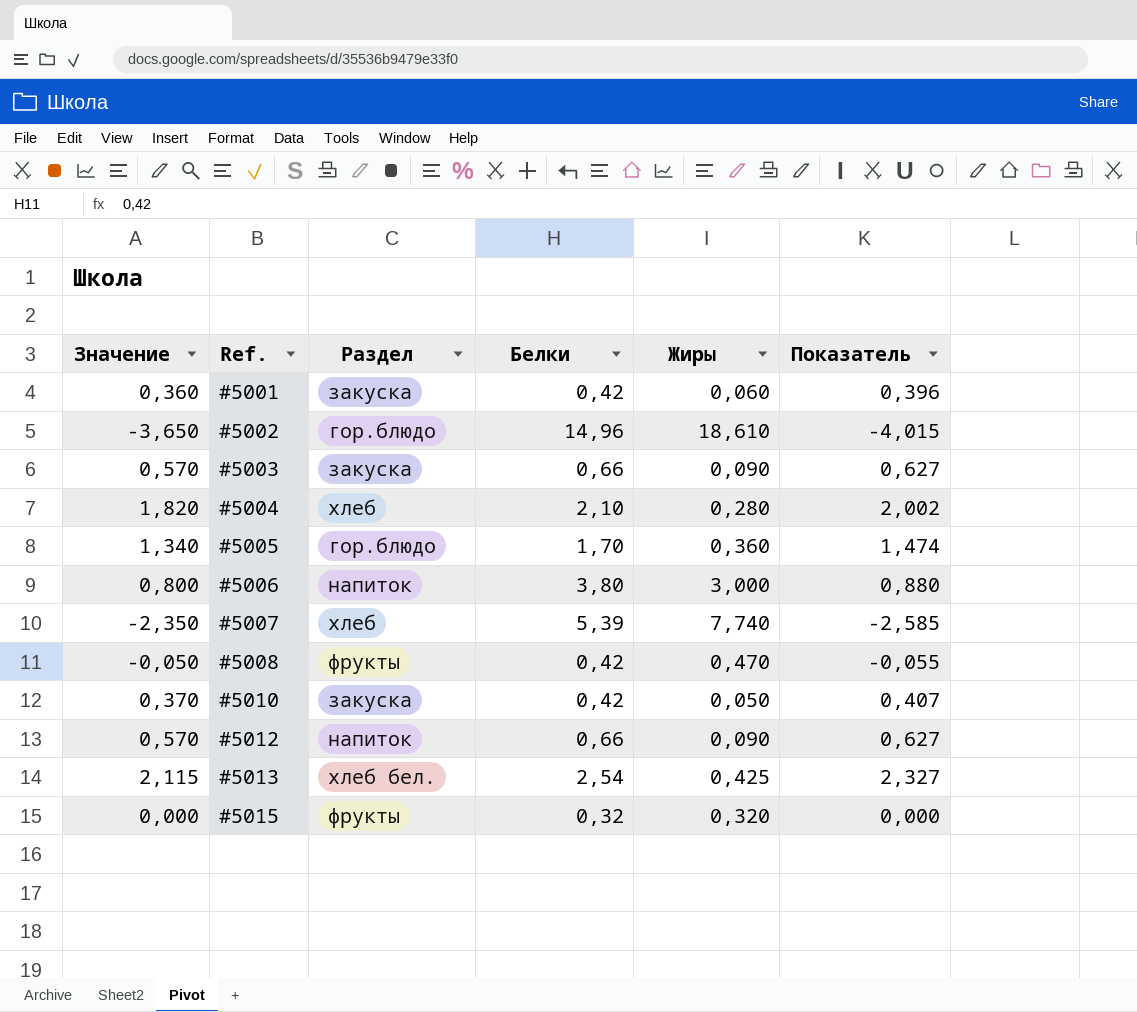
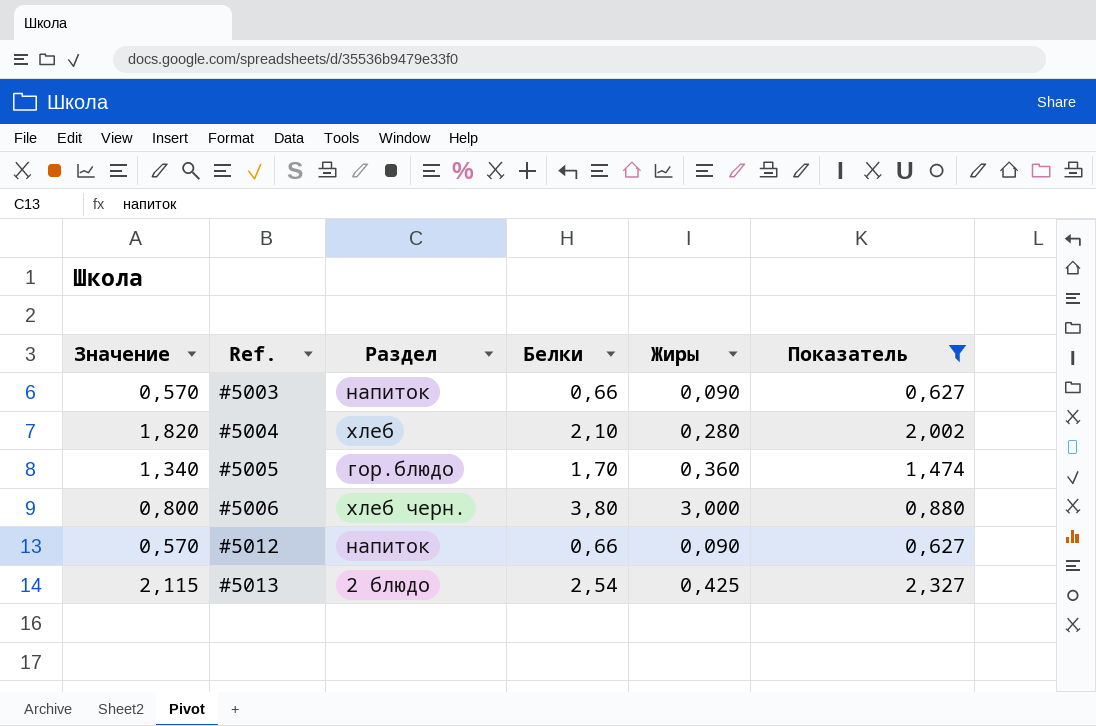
filter: none -> Показатель >= 0,627
#5003 | Раздел: закуска -> напиток
#5006 | Раздел: напиток -> хлеб черн.
#5013 | Раздел: хлеб бел. -> 2 блюдо

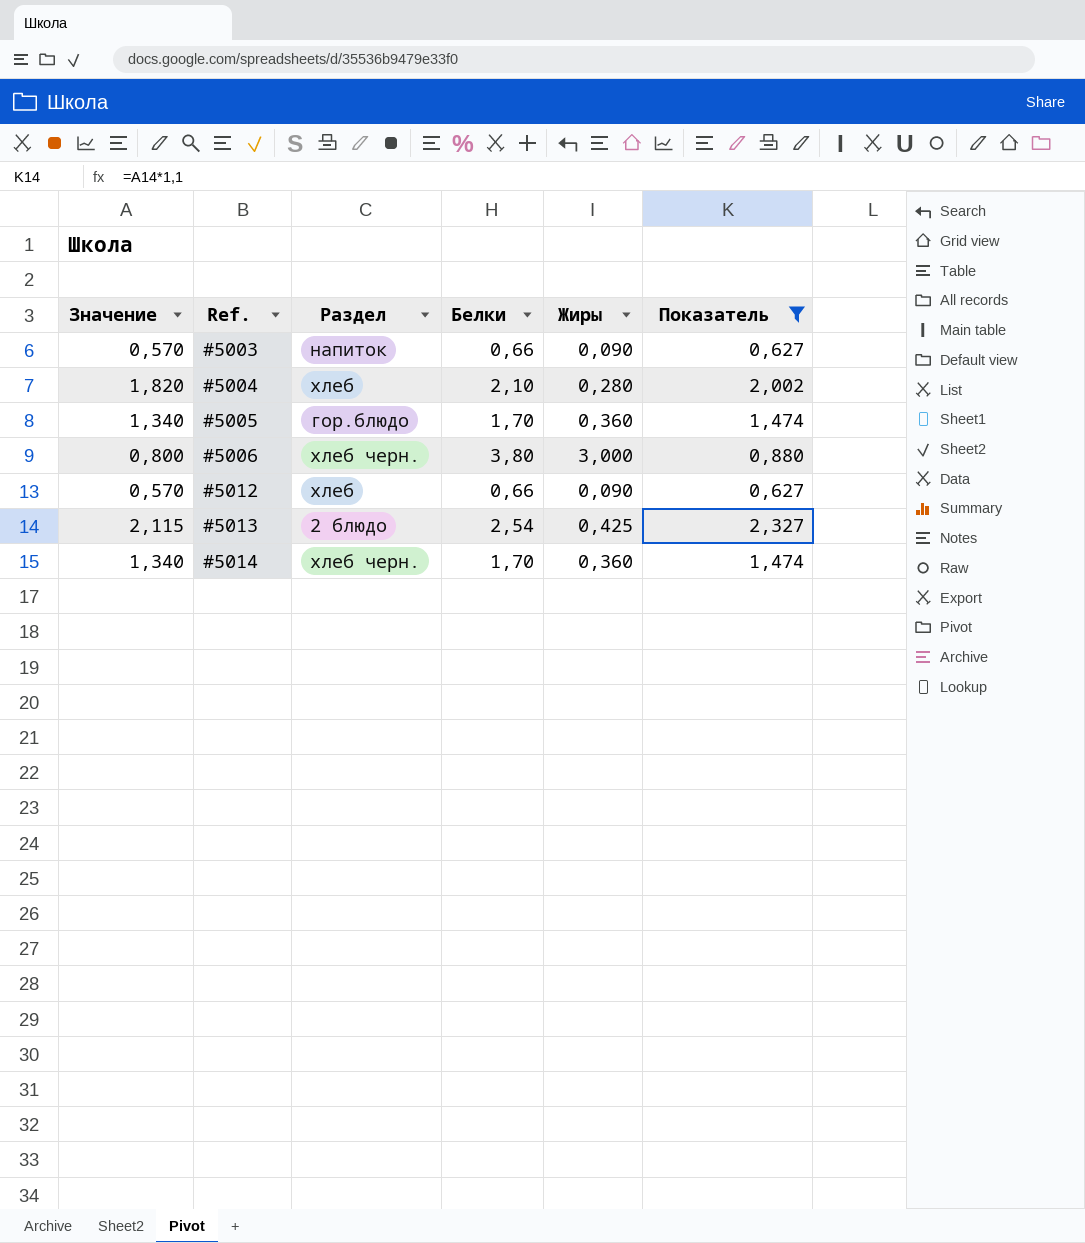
#5012 | Раздел: напиток -> хлеб
row #5014: none -> 1,340 | хлеб черн. | 1,70 | 0,360 | 1,474

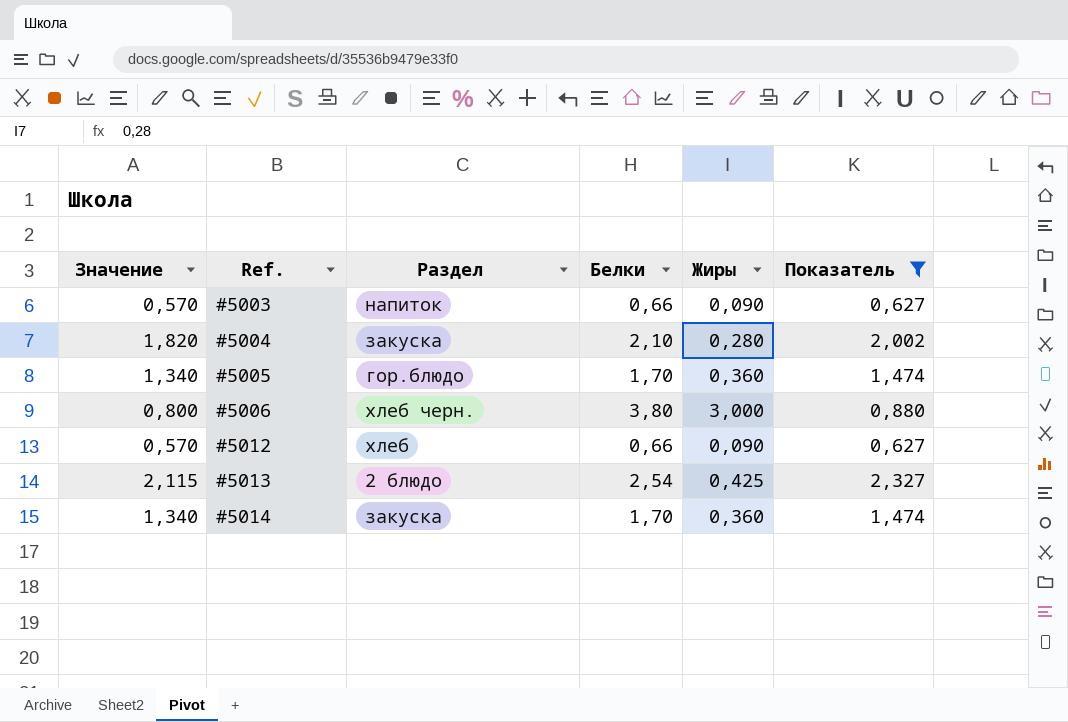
#5004 | Раздел: хлеб -> закуска
#5014 | Раздел: хлеб черн. -> закуска

